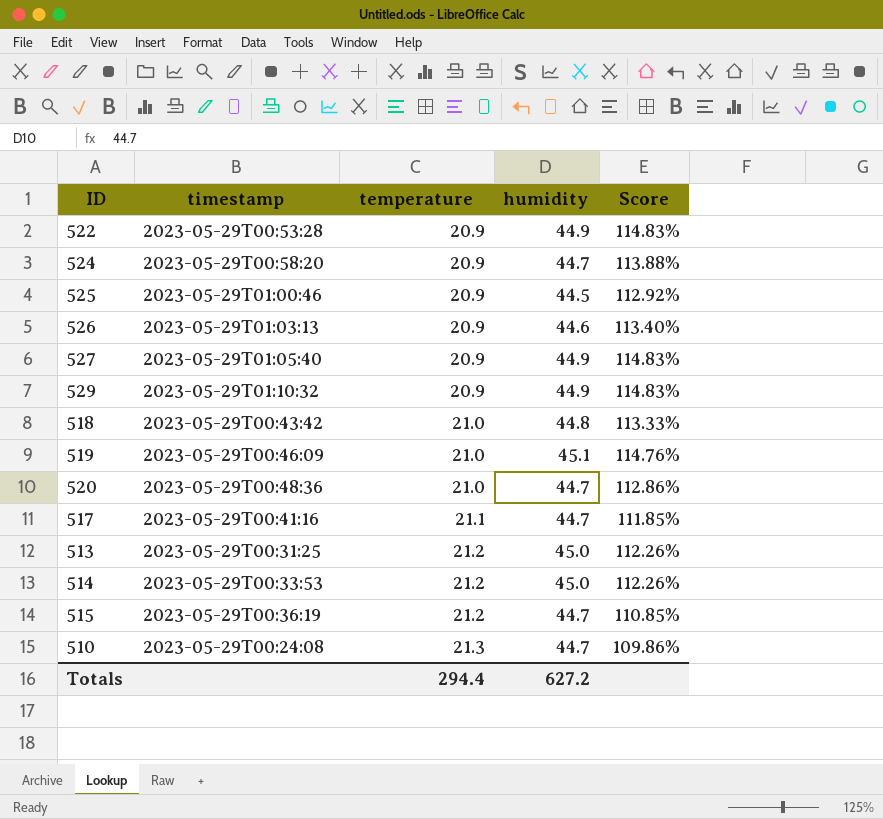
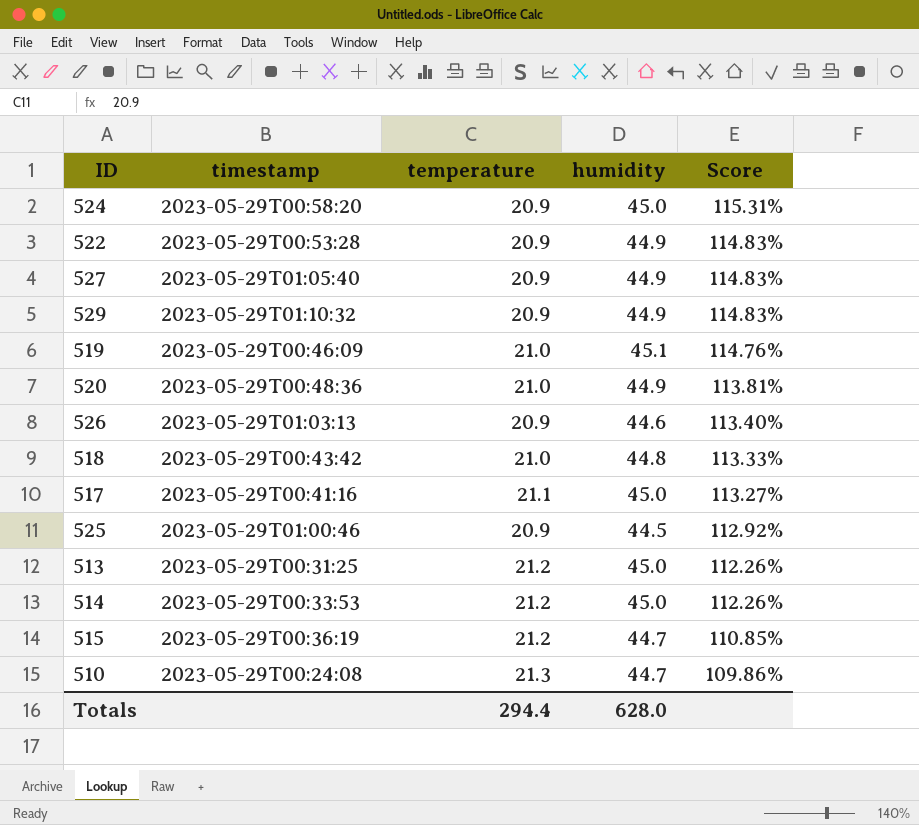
row order: temperature ascending -> Score descending
524 | humidity: 44.7 -> 45.0
524 | Score: 113.88% -> 115.31%
520 | humidity: 44.7 -> 44.9
520 | Score: 112.86% -> 113.81%
517 | humidity: 44.7 -> 45.0
517 | Score: 111.85% -> 113.27%
Totals | humidity: 627.2 -> 628.0

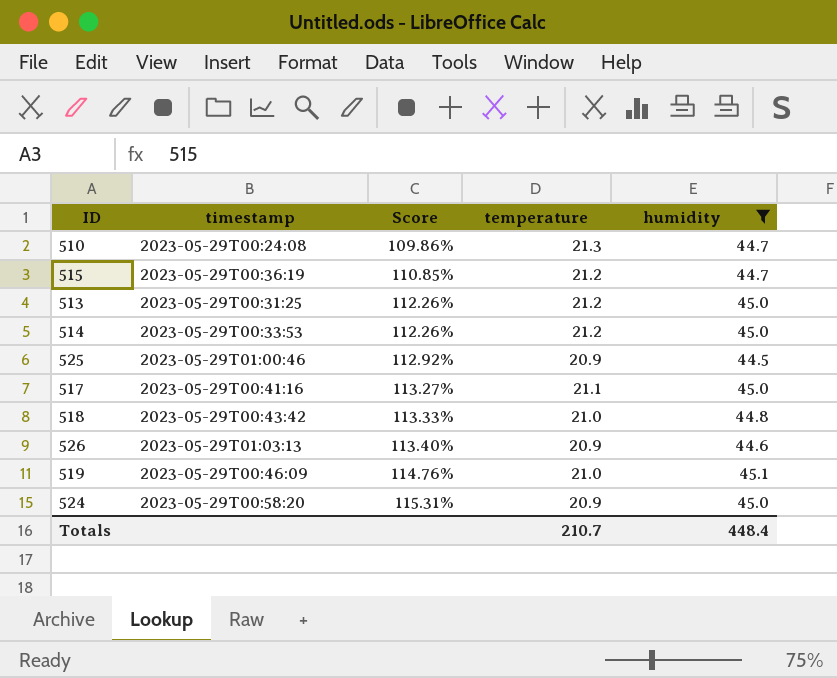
filter: none -> humidity != 44.9
row order: Score descending -> Score ascending
column Score | position: 5 -> 3
Totals | temperature: 294.4 -> 210.7
Totals | humidity: 628.0 -> 448.4

